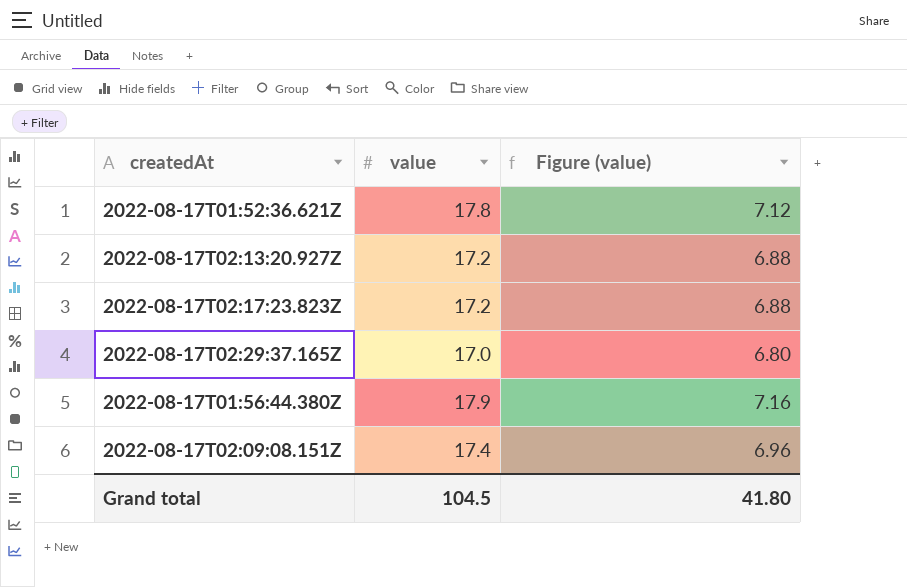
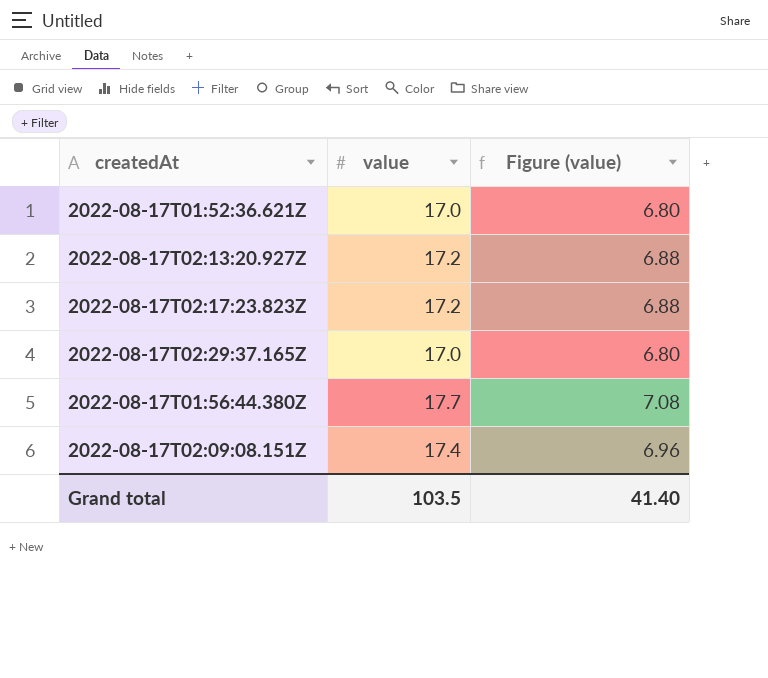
2022-08-17T01:52:36.621Z | value: 17.8 -> 17.0
2022-08-17T01:52:36.621Z | Figure (value): 7.12 -> 6.80
2022-08-17T01:56:44.380Z | value: 17.9 -> 17.7
2022-08-17T01:56:44.380Z | Figure (value): 7.16 -> 7.08
Grand total | value: 104.5 -> 103.5
Grand total | Figure (value): 41.80 -> 41.40

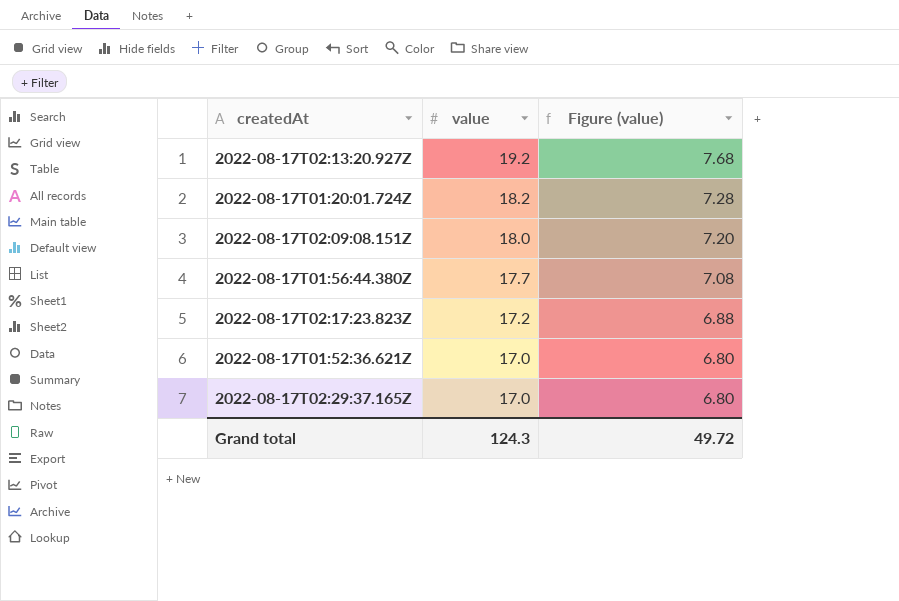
row order: none -> value descending
2022-08-17T02:13:20.927Z | value: 17.2 -> 19.2
2022-08-17T02:13:20.927Z | Figure (value): 6.88 -> 7.68
row 2022-08-17T01:20:01.724Z: none -> 18.2 | 7.28
2022-08-17T02:09:08.151Z | value: 17.4 -> 18.0
2022-08-17T02:09:08.151Z | Figure (value): 6.96 -> 7.20
Grand total | value: 103.5 -> 124.3
Grand total | Figure (value): 41.40 -> 49.72

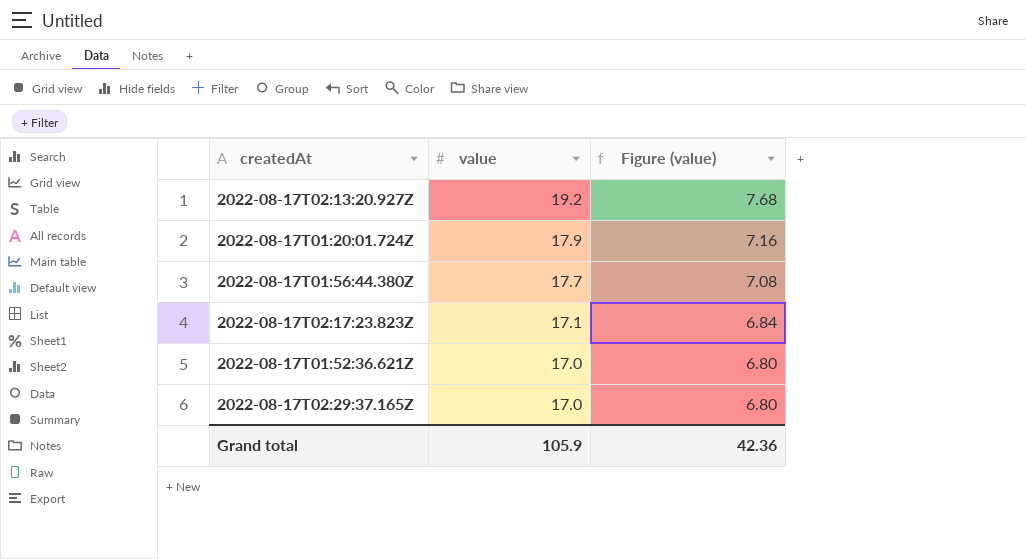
row 2022-08-17T02:09:08.151Z: 18.0 | 7.20 -> none
2022-08-17T01:20:01.724Z | value: 18.2 -> 17.9
2022-08-17T01:20:01.724Z | Figure (value): 7.28 -> 7.16
2022-08-17T02:17:23.823Z | value: 17.2 -> 17.1
2022-08-17T02:17:23.823Z | Figure (value): 6.88 -> 6.84
Grand total | value: 124.3 -> 105.9
Grand total | Figure (value): 49.72 -> 42.36

